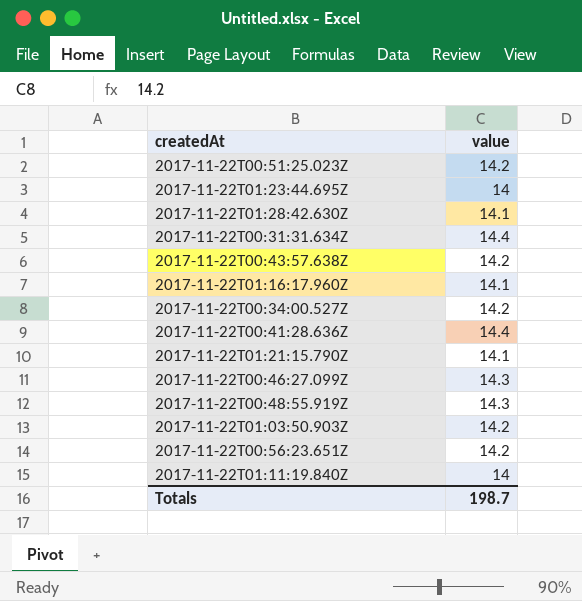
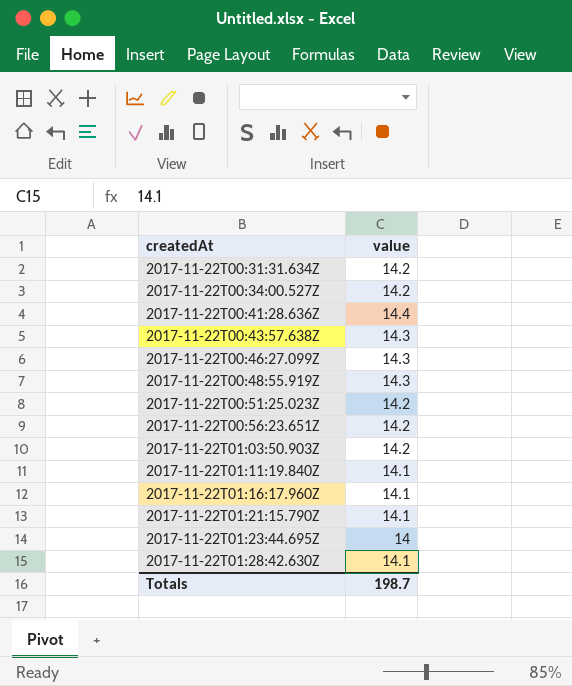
row order: none -> createdAt ascending
2017-11-22T00:31:31.634Z | value: 14.4 -> 14.2
2017-11-22T00:43:57.638Z | value: 14.2 -> 14.3
2017-11-22T01:11:19.840Z | value: 14 -> 14.1

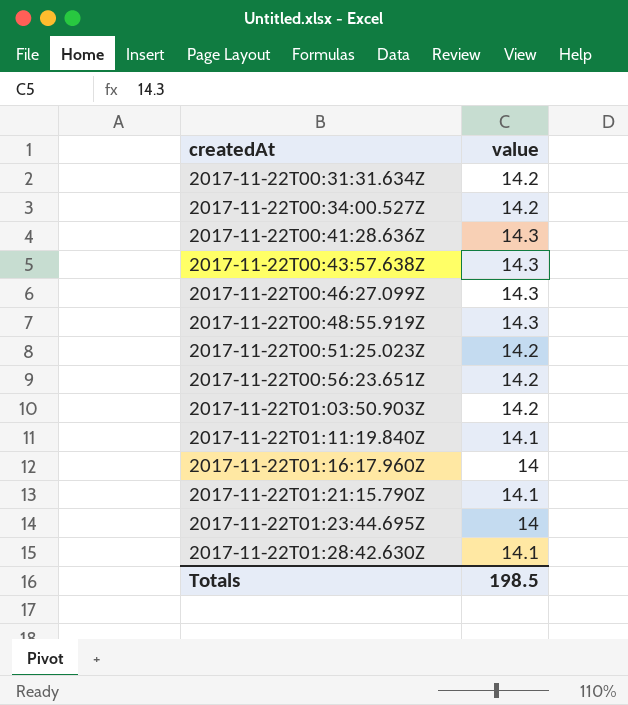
2017-11-22T00:41:28.636Z | value: 14.4 -> 14.3
2017-11-22T01:16:17.960Z | value: 14.1 -> 14
Totals | value: 198.7 -> 198.5

